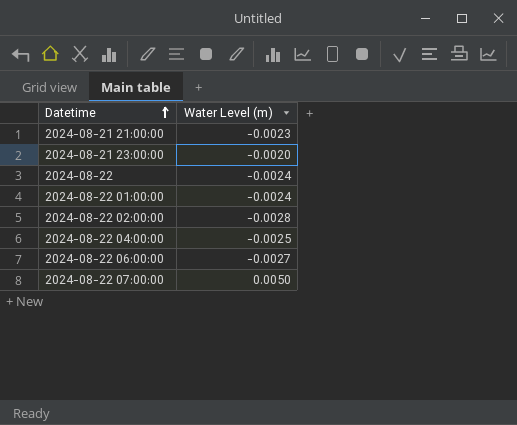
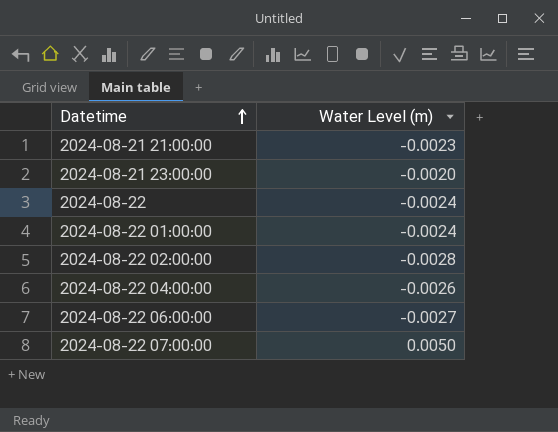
2024-08-22 04:00:00 | Water Level (m): -0.0025 -> -0.0026

